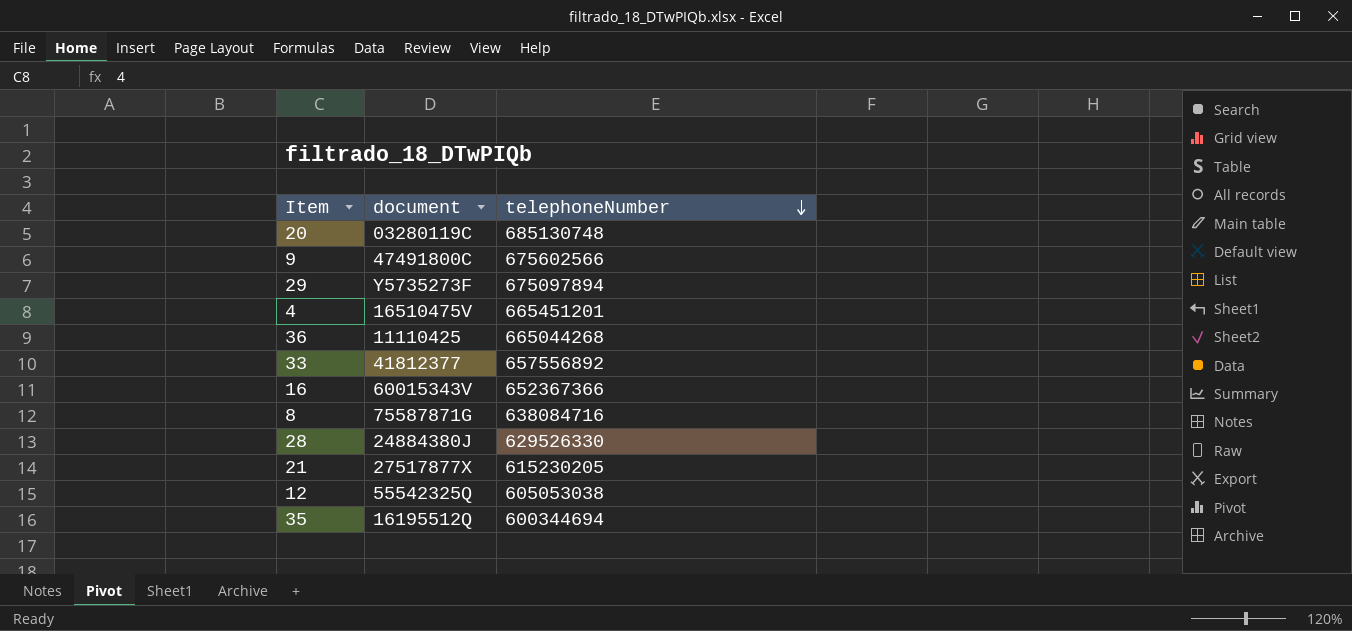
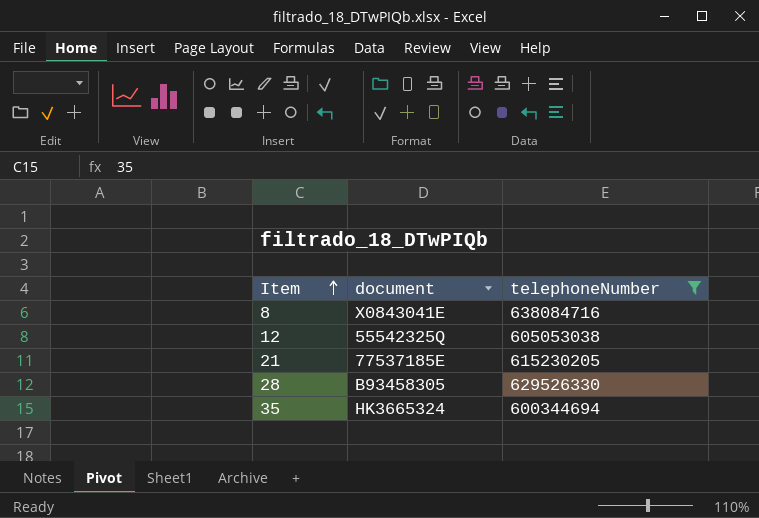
filter: none -> telephoneNumber <= 638084716
row order: telephoneNumber descending -> Item ascending
8 | document: 75587871G -> X0843041E
21 | document: 27517877X -> 77537185E
28 | document: 24884380J -> B93458305
35 | document: 16195512Q -> HK3665324

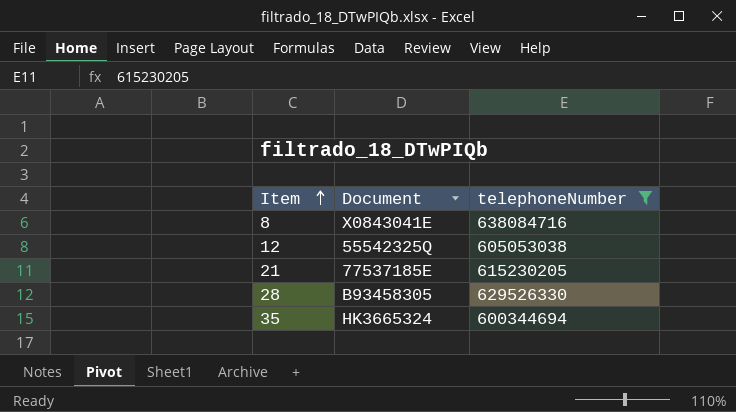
column name: document -> Document

